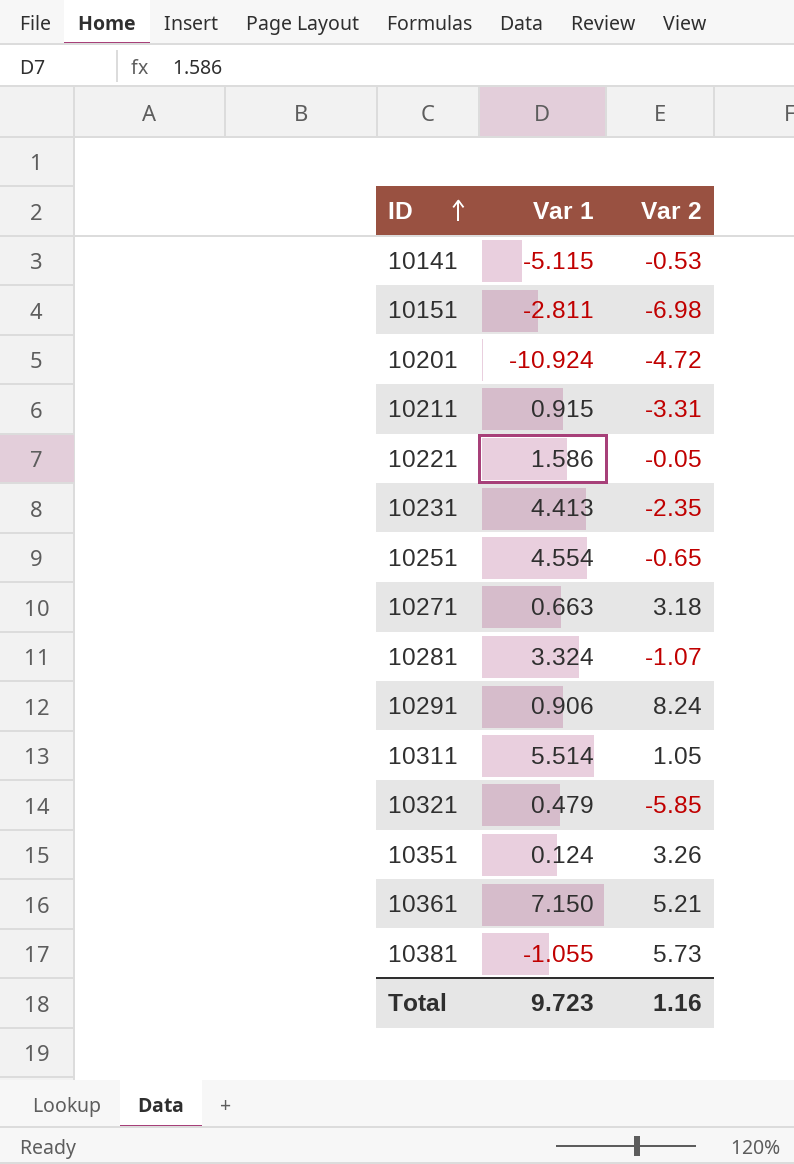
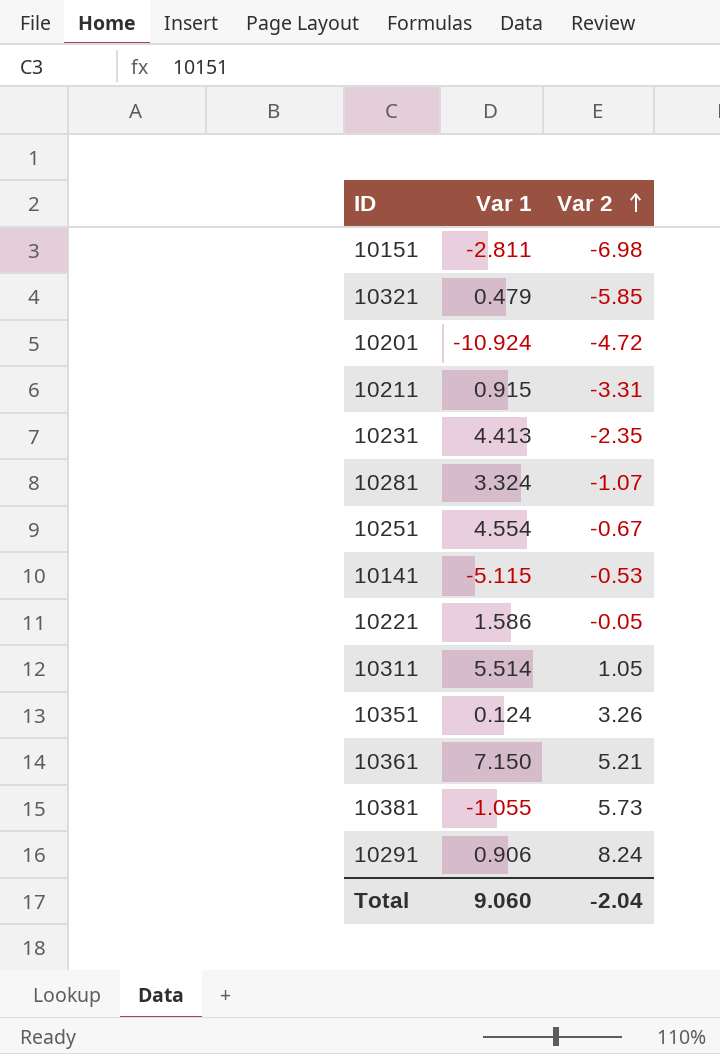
row order: ID ascending -> Var 2 ascending
row 10271: 0.663 | 3.18 -> none
10251 | Var 2: -0.65 -> -0.67
Total | Var 1: 9.723 -> 9.060
Total | Var 2: 1.16 -> -2.04

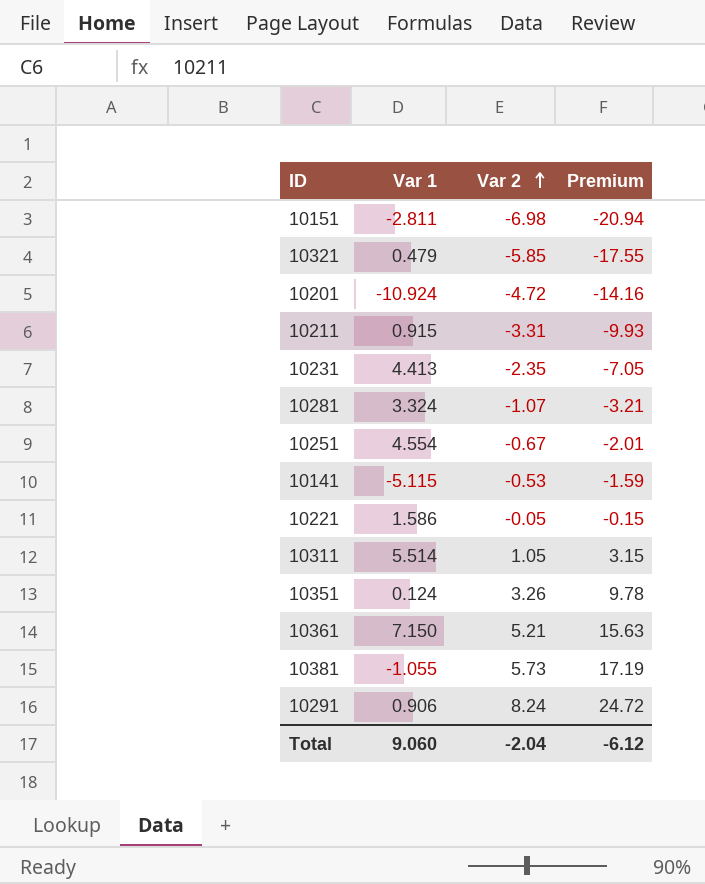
column Premium | formula: none -> [Var 2] * 3

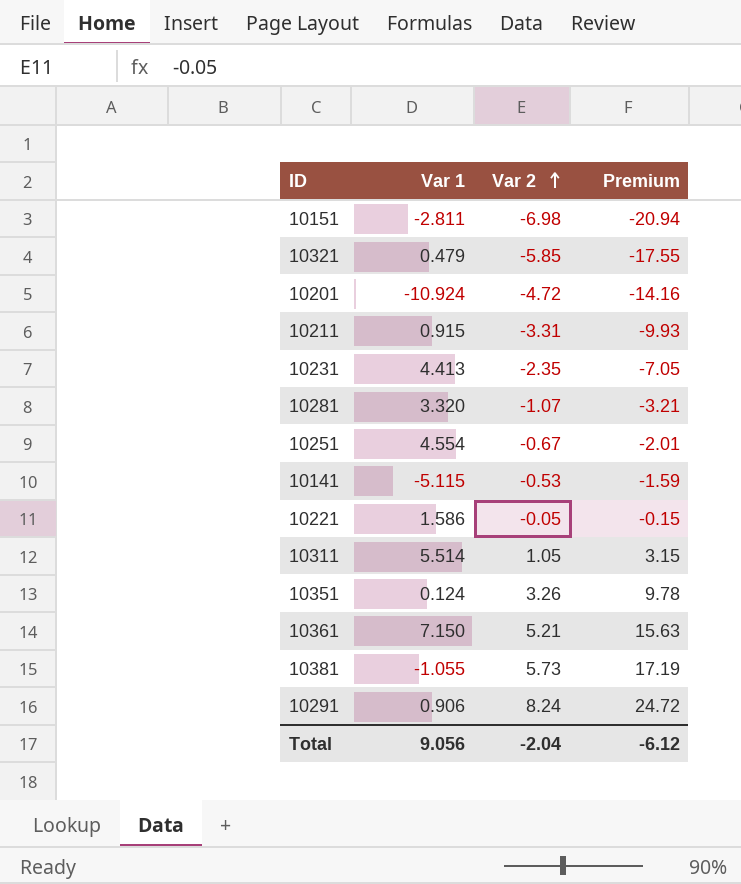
10281 | Var 1: 3.324 -> 3.320
Total | Var 1: 9.060 -> 9.056

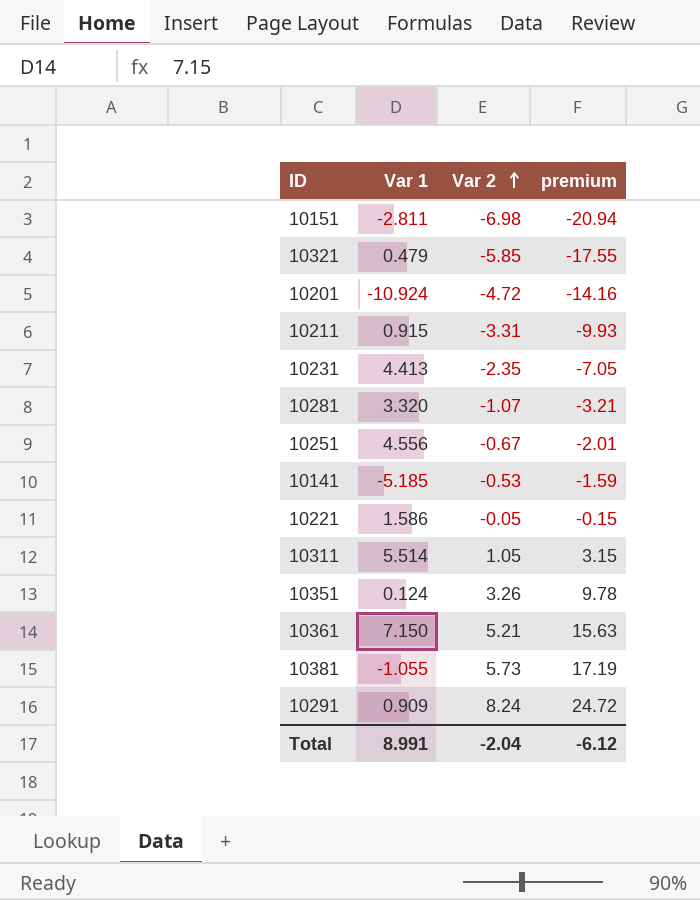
column name: Premium -> premium
10251 | Var 1: 4.554 -> 4.556
10141 | Var 1: -5.115 -> -5.185
10291 | Var 1: 0.906 -> 0.909
Total | Var 1: 9.056 -> 8.991

